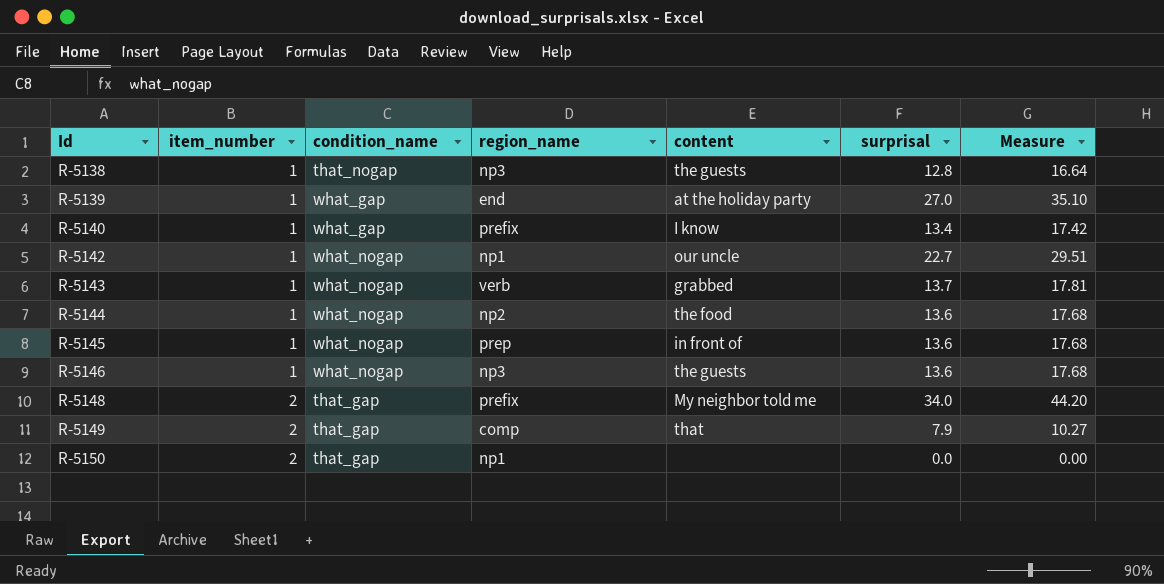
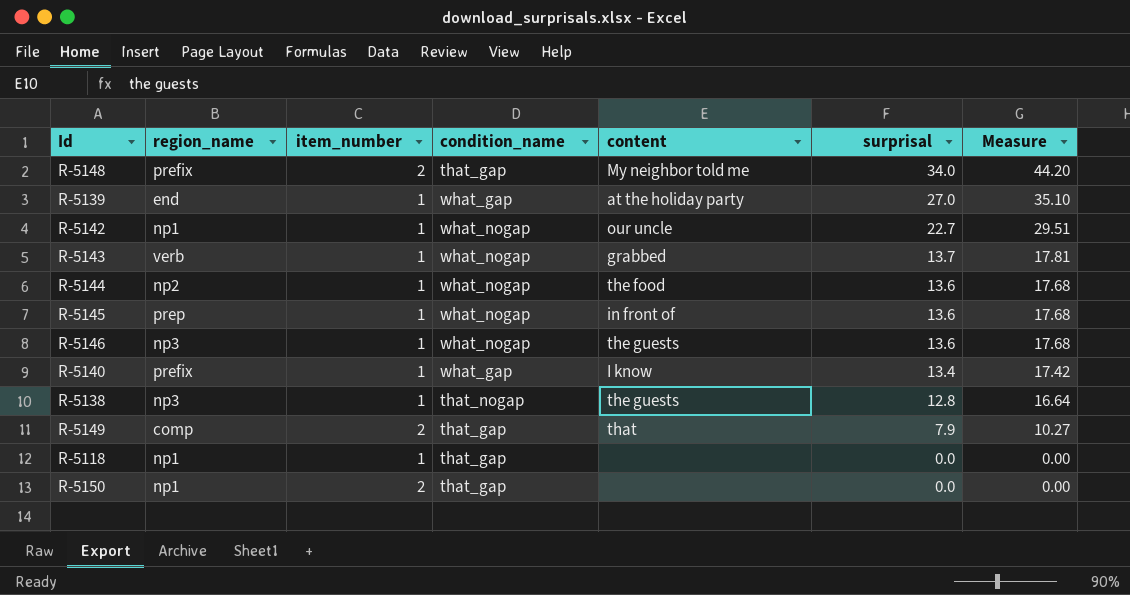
row order: Id ascending -> surprisal descending
column region_name | position: 4 -> 2
row R-5118: none -> np1 | 1 | that_gap | none | 0.0 | 0.00

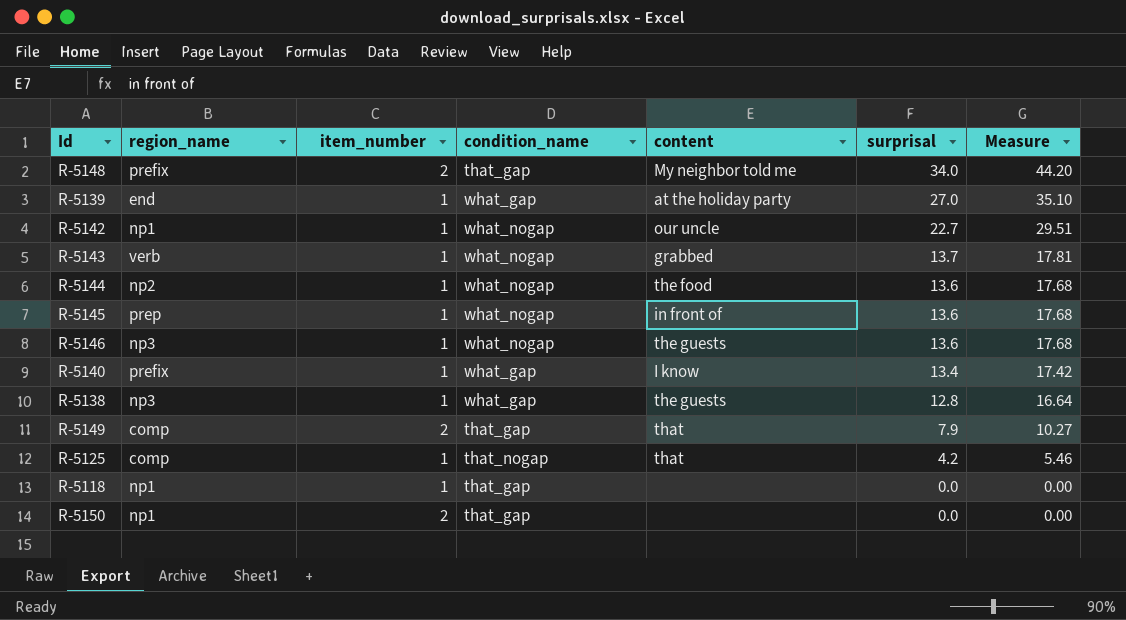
R-5138 | condition_name: that_nogap -> what_gap
row R-5125: none -> comp | 1 | that_nogap | that | 4.2 | 5.46

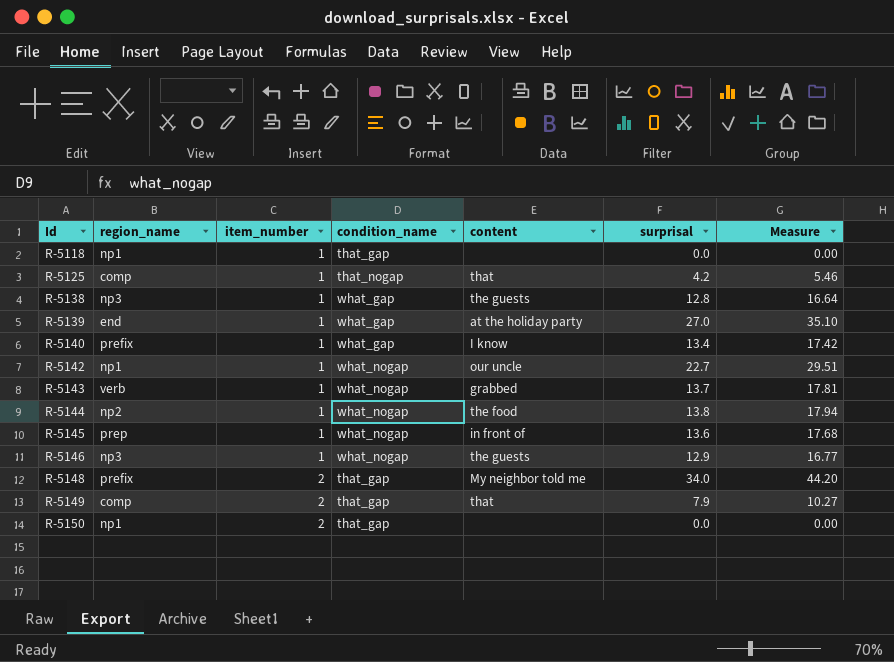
row order: surprisal descending -> Id ascending
R-5144 | surprisal: 13.6 -> 13.8
R-5144 | Measure: 17.68 -> 17.94
R-5146 | surprisal: 13.6 -> 12.9
R-5146 | Measure: 17.68 -> 16.77

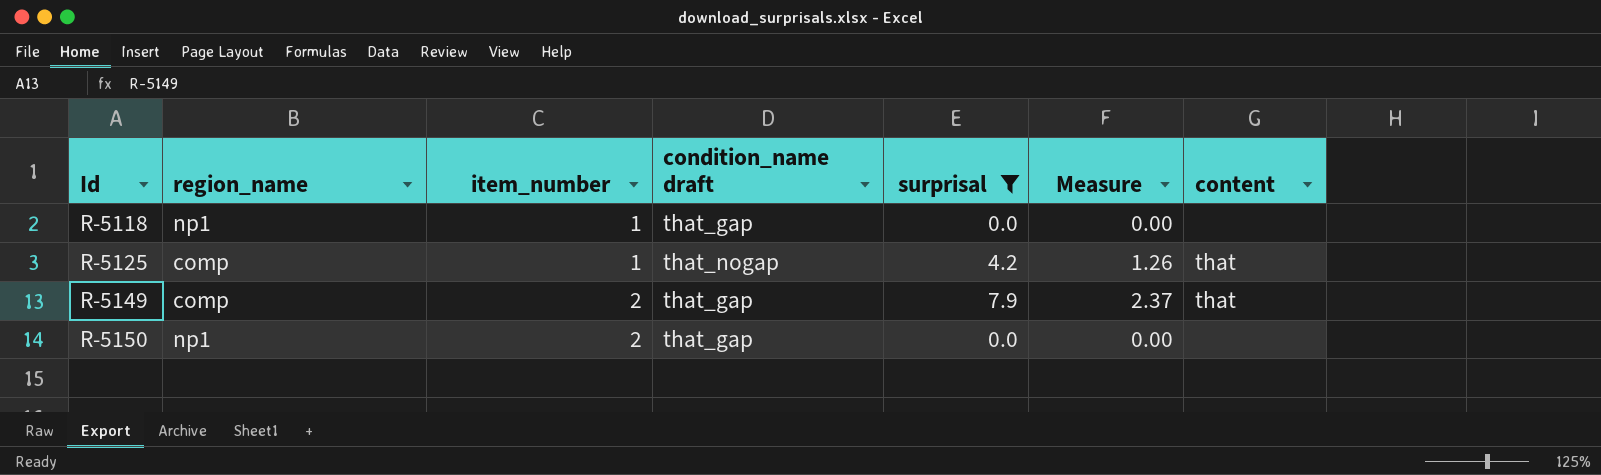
filter: none -> surprisal <= 7.9
column name: condition_name -> condition_name draft
column Measure | formula: [surprisal] * 1.3 -> [surprisal] * 0.3
column content | position: 5 -> 7

